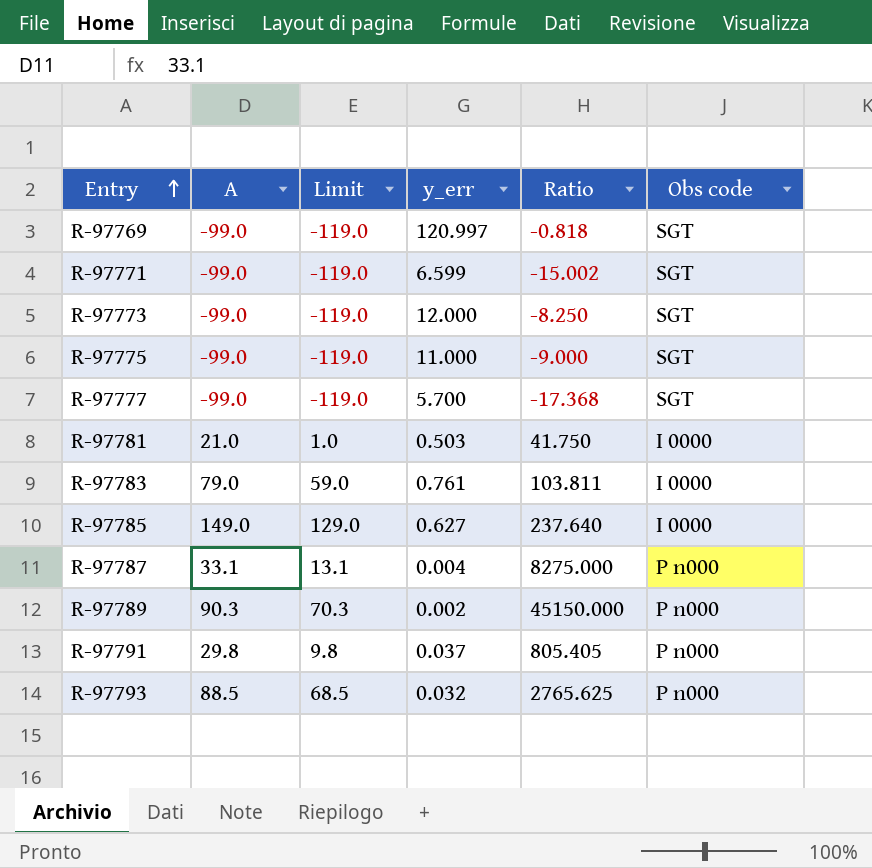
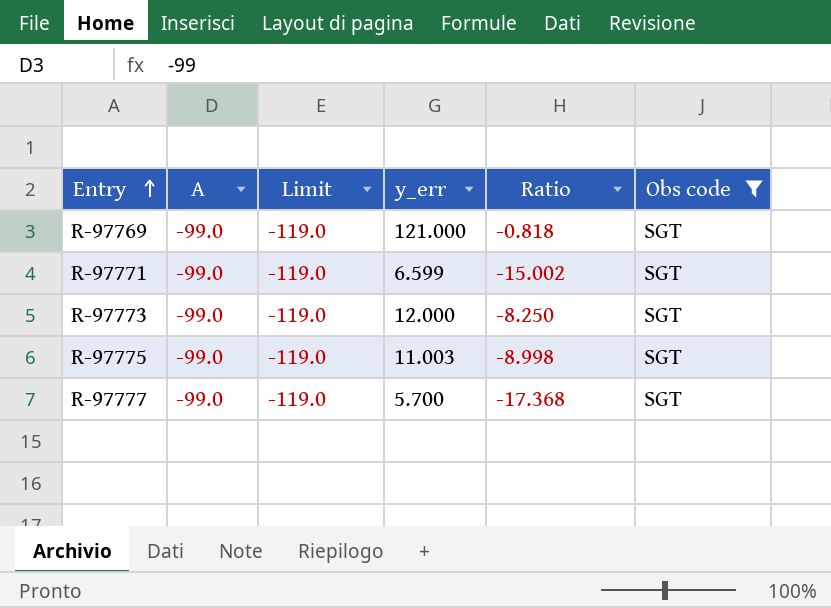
filter: none -> Obs code = SGT
R-97769 | y_err: 120.997 -> 121.000
R-97775 | y_err: 11.000 -> 11.003
R-97775 | Ratio: -9.000 -> -8.998

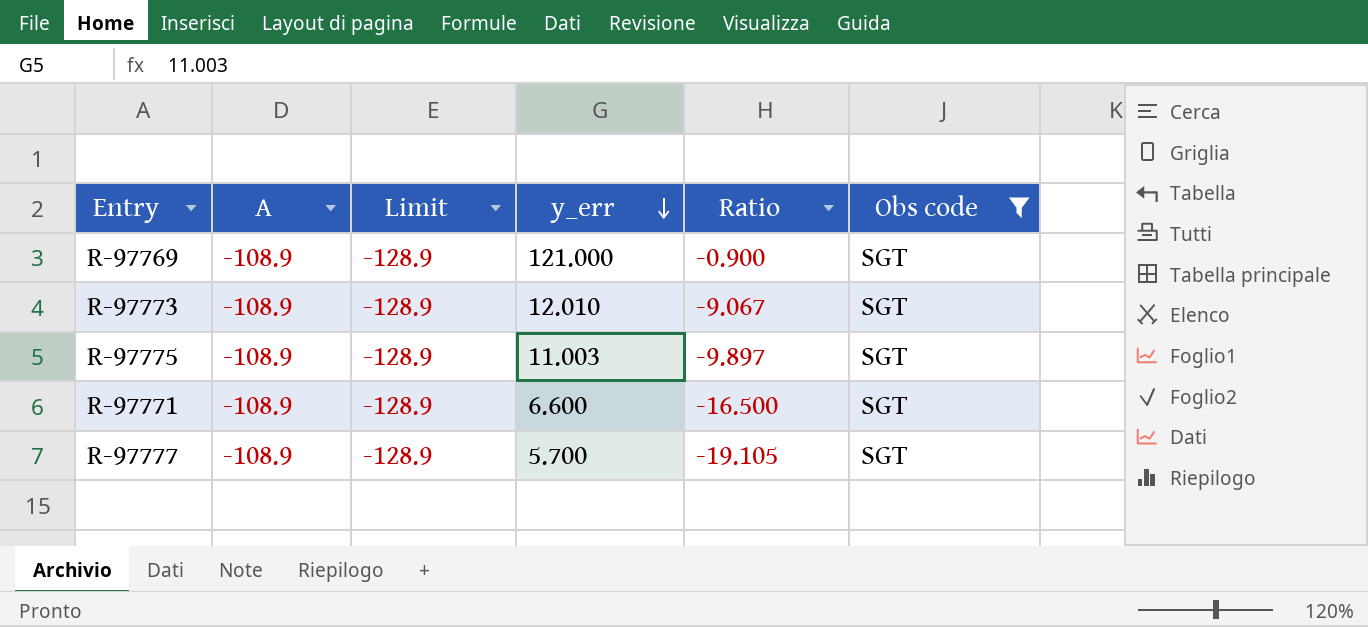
row order: Entry ascending -> y_err descending
R-97769 | A: -99.0 -> -108.9
R-97769 | Limit: -119.0 -> -128.9
R-97769 | Ratio: -0.818 -> -0.900
R-97773 | A: -99.0 -> -108.9
R-97773 | Limit: -119.0 -> -128.9
R-97773 | y_err: 12.000 -> 12.010
R-97773 | Ratio: -8.250 -> -9.067
R-97775 | A: -99.0 -> -108.9
R-97775 | Limit: -119.0 -> -128.9
R-97775 | Ratio: -8.998 -> -9.897
R-97771 | A: -99.0 -> -108.9
R-97771 | Limit: -119.0 -> -128.9
R-97771 | y_err: 6.599 -> 6.600
R-97771 | Ratio: -15.002 -> -16.500
R-97777 | A: -99.0 -> -108.9
R-97777 | Limit: -119.0 -> -128.9
R-97777 | Ratio: -17.368 -> -19.105

